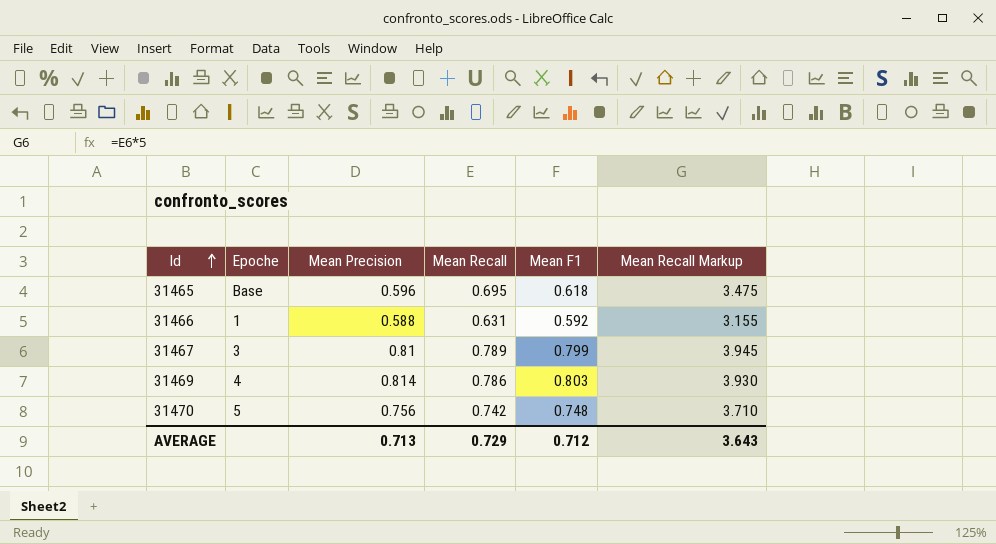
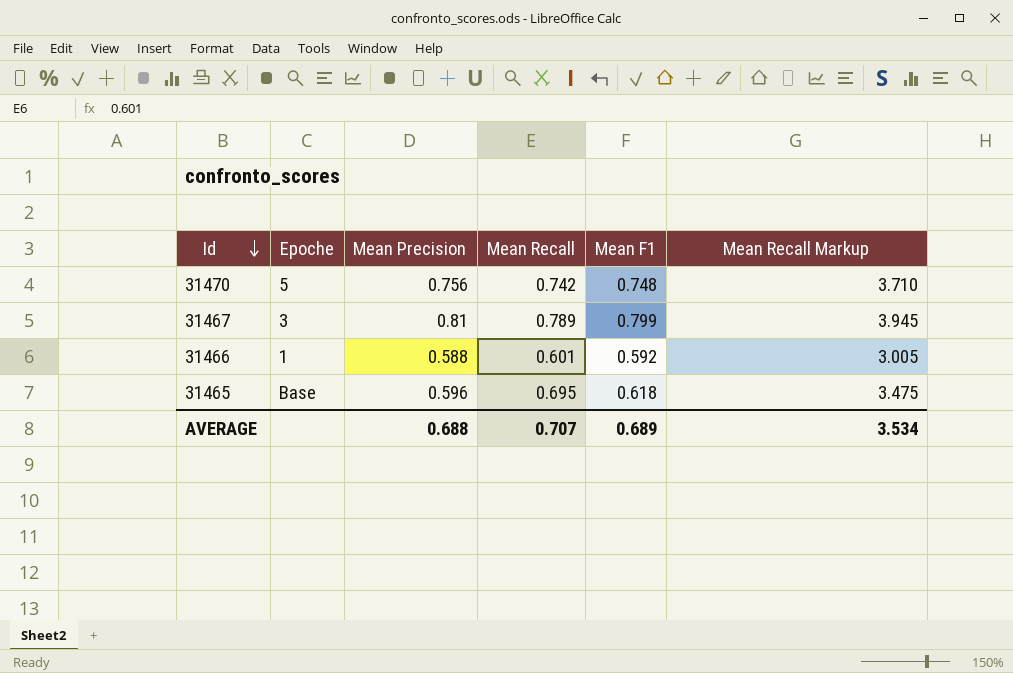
row order: Id ascending -> Id descending
row 31469: 4 | 0.814 | 0.786 | 0.803 | 3.930 -> none
31466 | Mean Recall: 0.631 -> 0.601
31466 | Mean Recall Markup: 3.155 -> 3.005
AVERAGE | Mean Precision: 0.713 -> 0.688
AVERAGE | Mean Recall: 0.729 -> 0.707
AVERAGE | Mean F1: 0.712 -> 0.689
AVERAGE | Mean Recall Markup: 3.643 -> 3.534

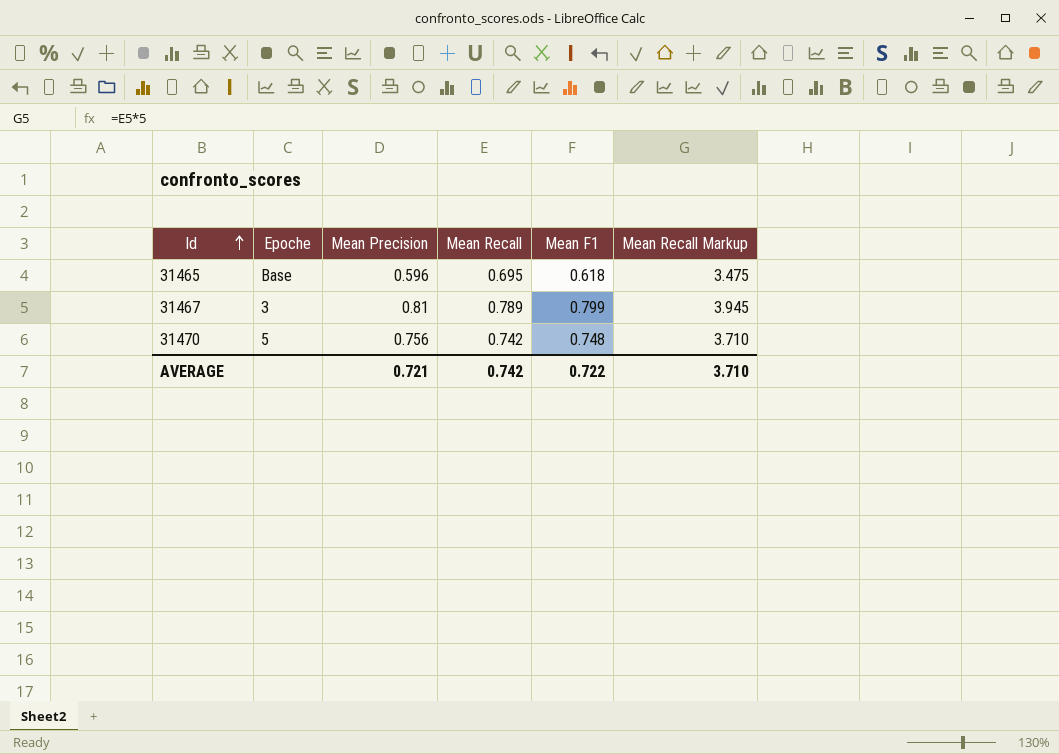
row order: Id descending -> Id ascending
row 31466: 1 | 0.588 | 0.601 | 0.592 | 3.005 -> none
AVERAGE | Mean Precision: 0.688 -> 0.721
AVERAGE | Mean Recall: 0.707 -> 0.742
AVERAGE | Mean F1: 0.689 -> 0.722
AVERAGE | Mean Recall Markup: 3.534 -> 3.710

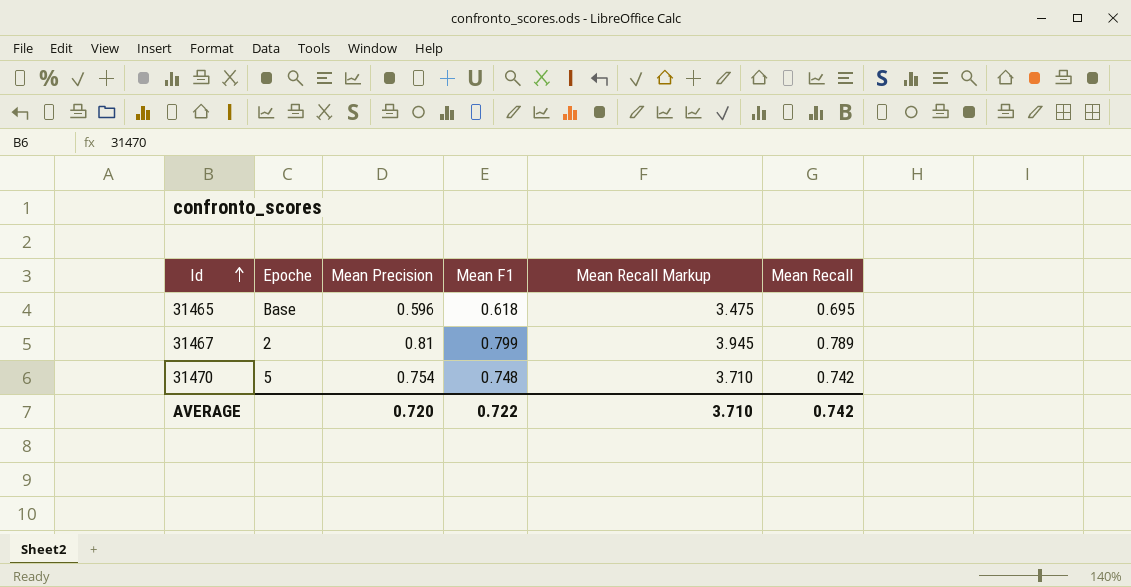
column Mean Recall | position: 4 -> 6
31467 | Epoche: 3 -> 2
31470 | Mean Precision: 0.756 -> 0.754
AVERAGE | Mean Precision: 0.721 -> 0.720

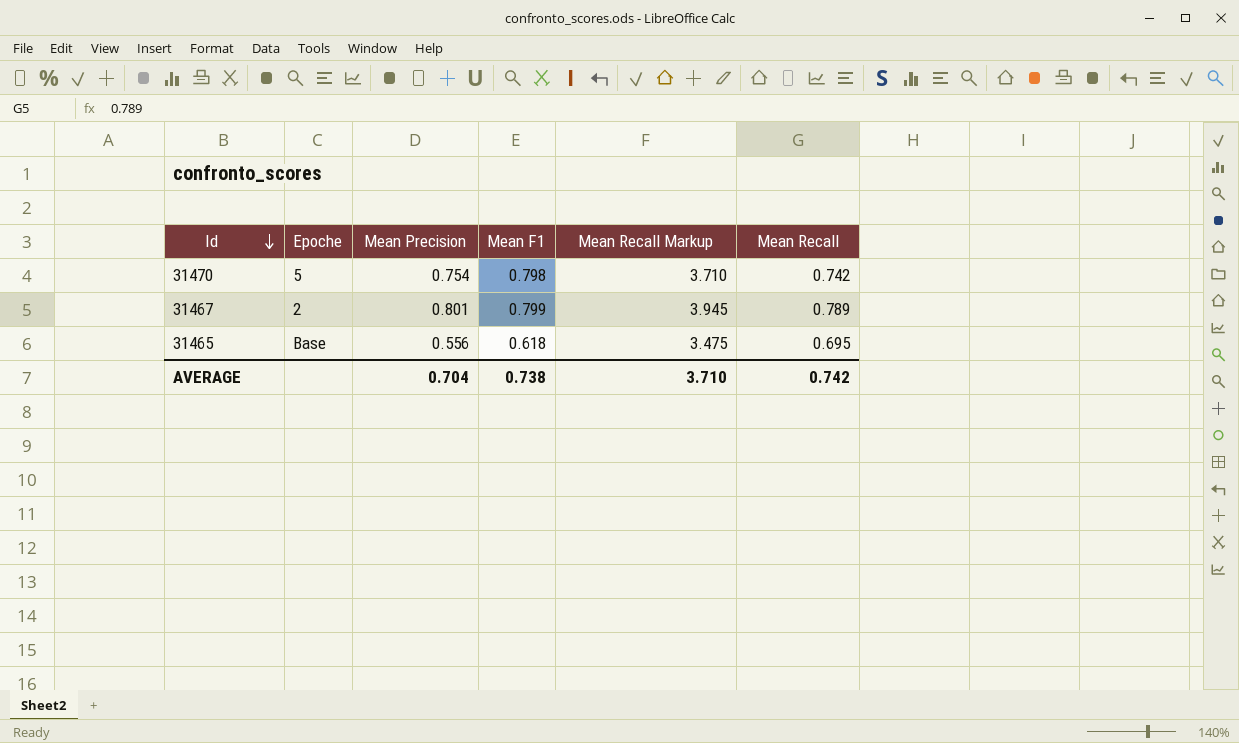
row order: Id ascending -> Id descending
31470 | Mean F1: 0.748 -> 0.798
31467 | Mean Precision: 0.81 -> 0.801
31465 | Mean Precision: 0.596 -> 0.556
AVERAGE | Mean Precision: 0.720 -> 0.704
AVERAGE | Mean F1: 0.722 -> 0.738

